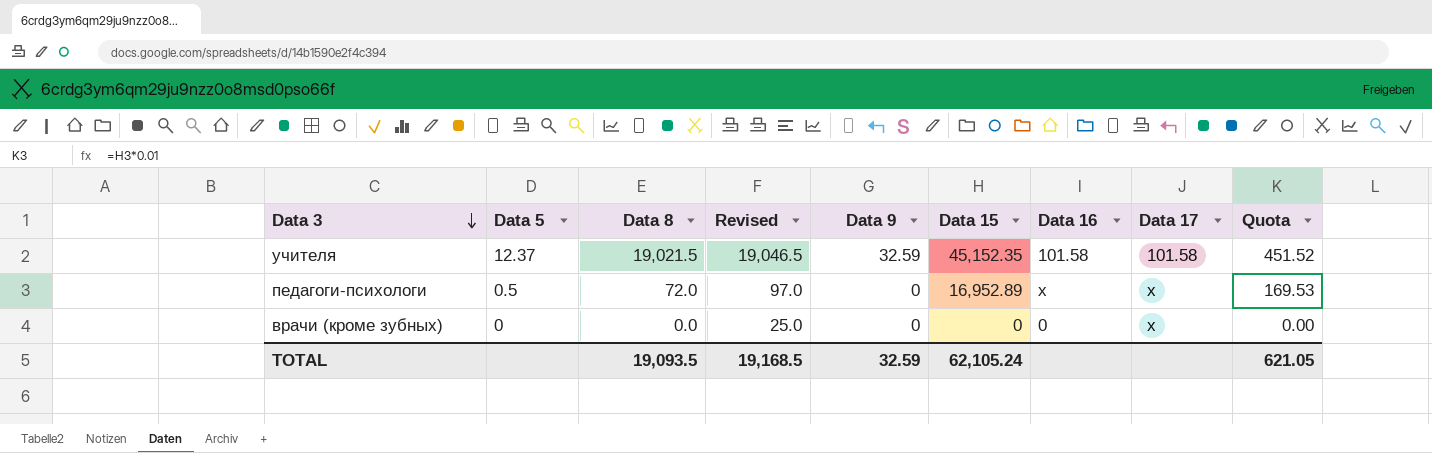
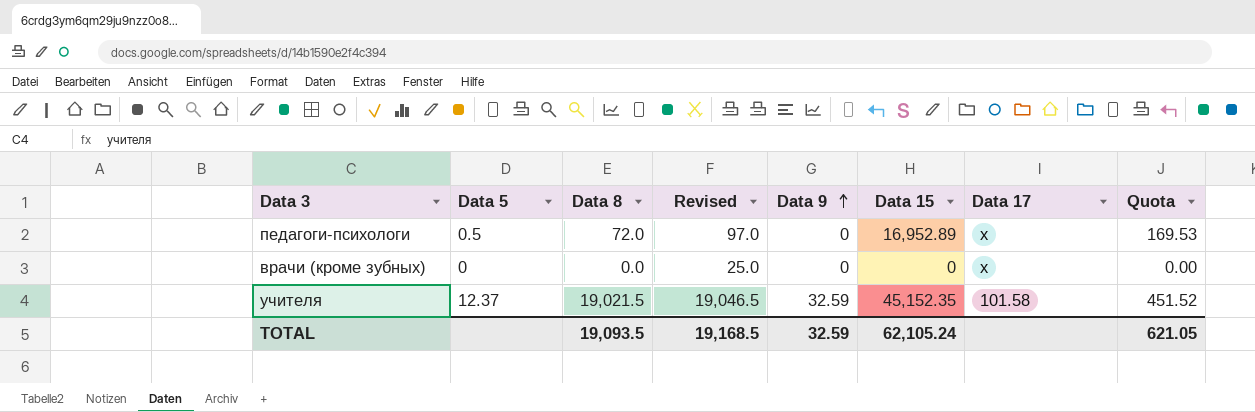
row order: Data 3 descending -> Data 9 ascending
column Data 16 | position: 7 -> none

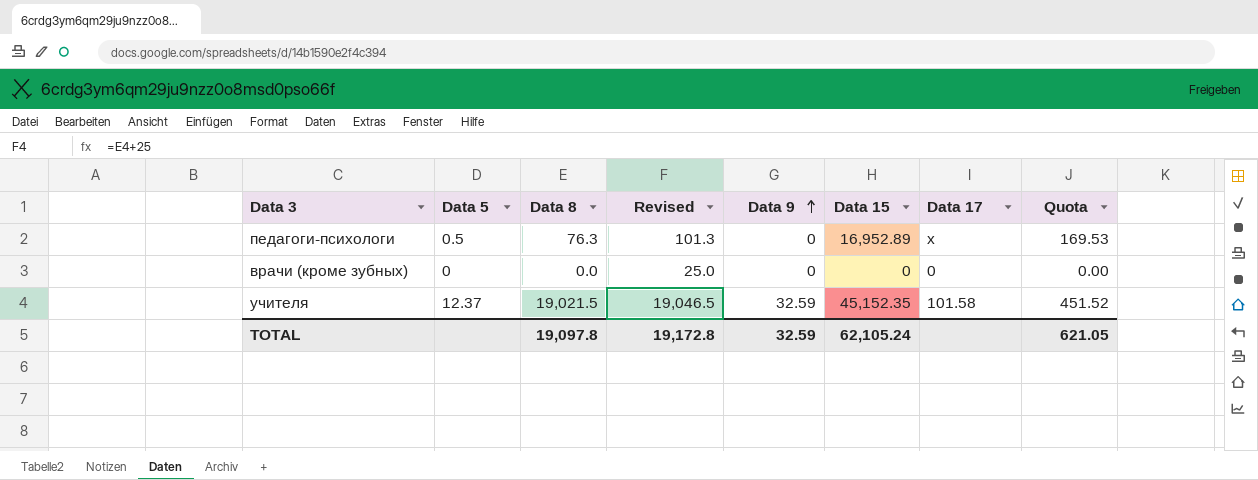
педагоги-психологи | Data 8: 72.0 -> 76.3
педагоги-психологи | Revised: 97.0 -> 101.3
врачи (кроме зубных) | Data 17: х -> 0
TOTAL | Data 8: 19,093.5 -> 19,097.8
TOTAL | Revised: 19,168.5 -> 19,172.8

